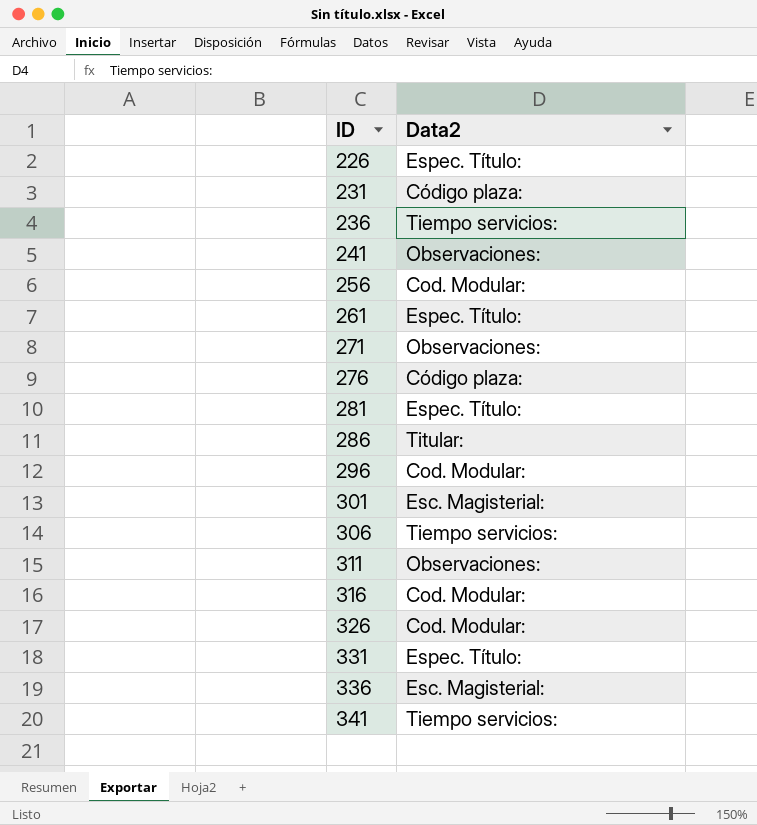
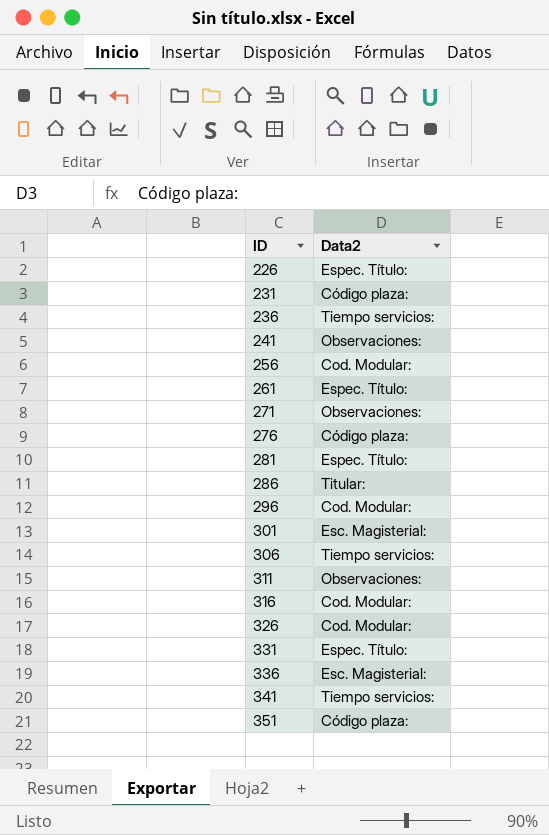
row 351: none -> Código plaza:

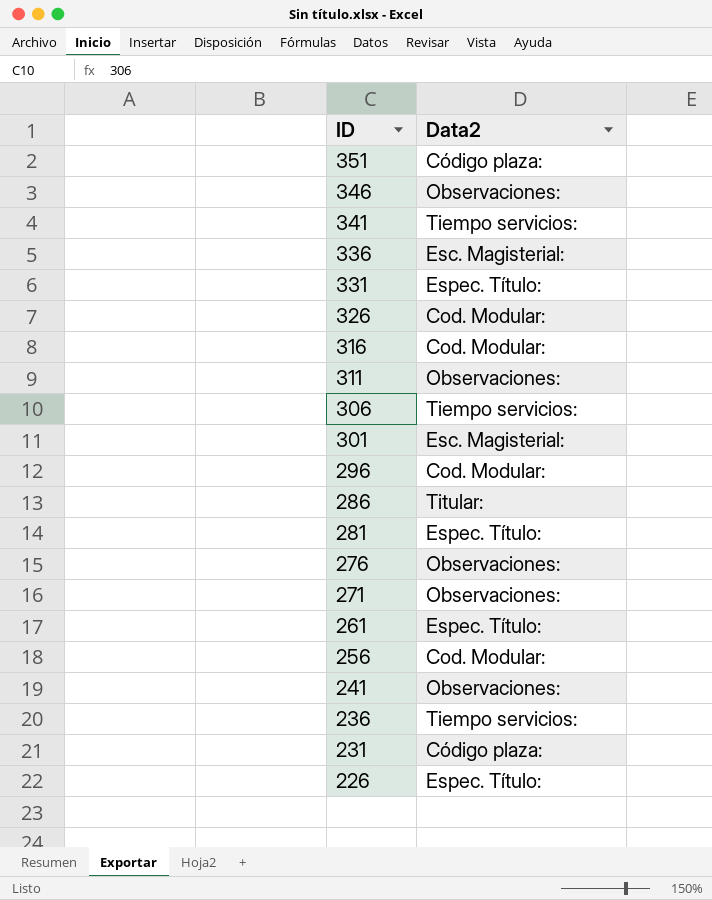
row order: ID ascending -> ID descending
row 346: none -> Observaciones:
276 | Data2: Código plaza: -> Observaciones:

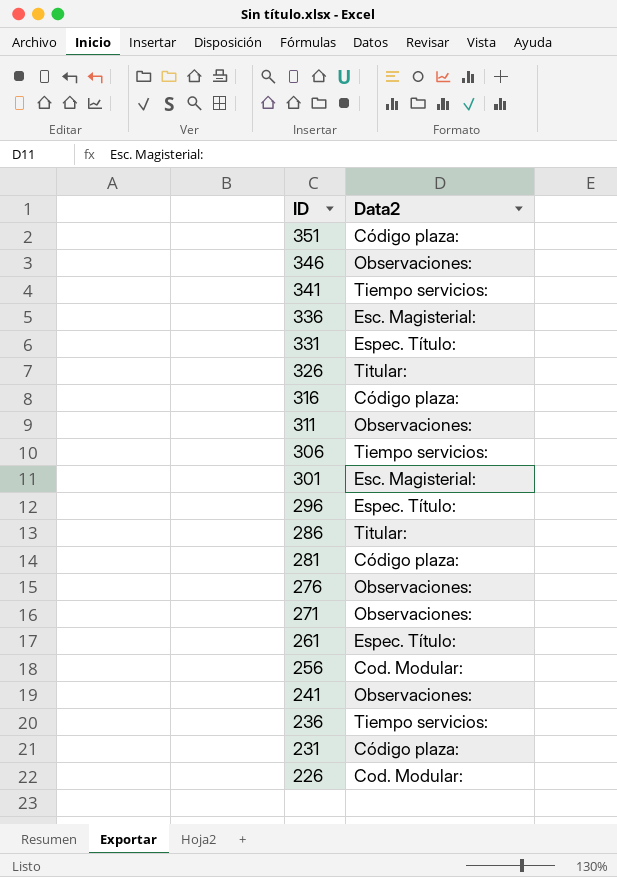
326 | Data2: Cod. Modular: -> Titular:
316 | Data2: Cod. Modular: -> Código plaza:
296 | Data2: Cod. Modular: -> Espec. Título:
281 | Data2: Espec. Título: -> Código plaza:
226 | Data2: Espec. Título: -> Cod. Modular:

